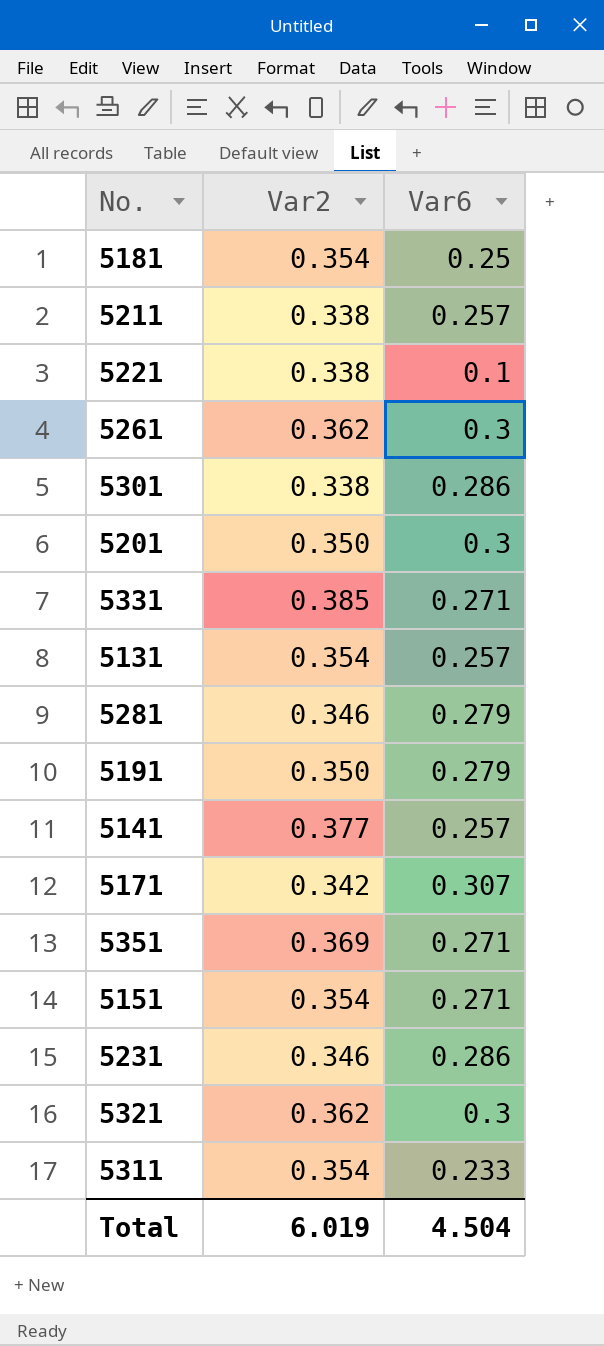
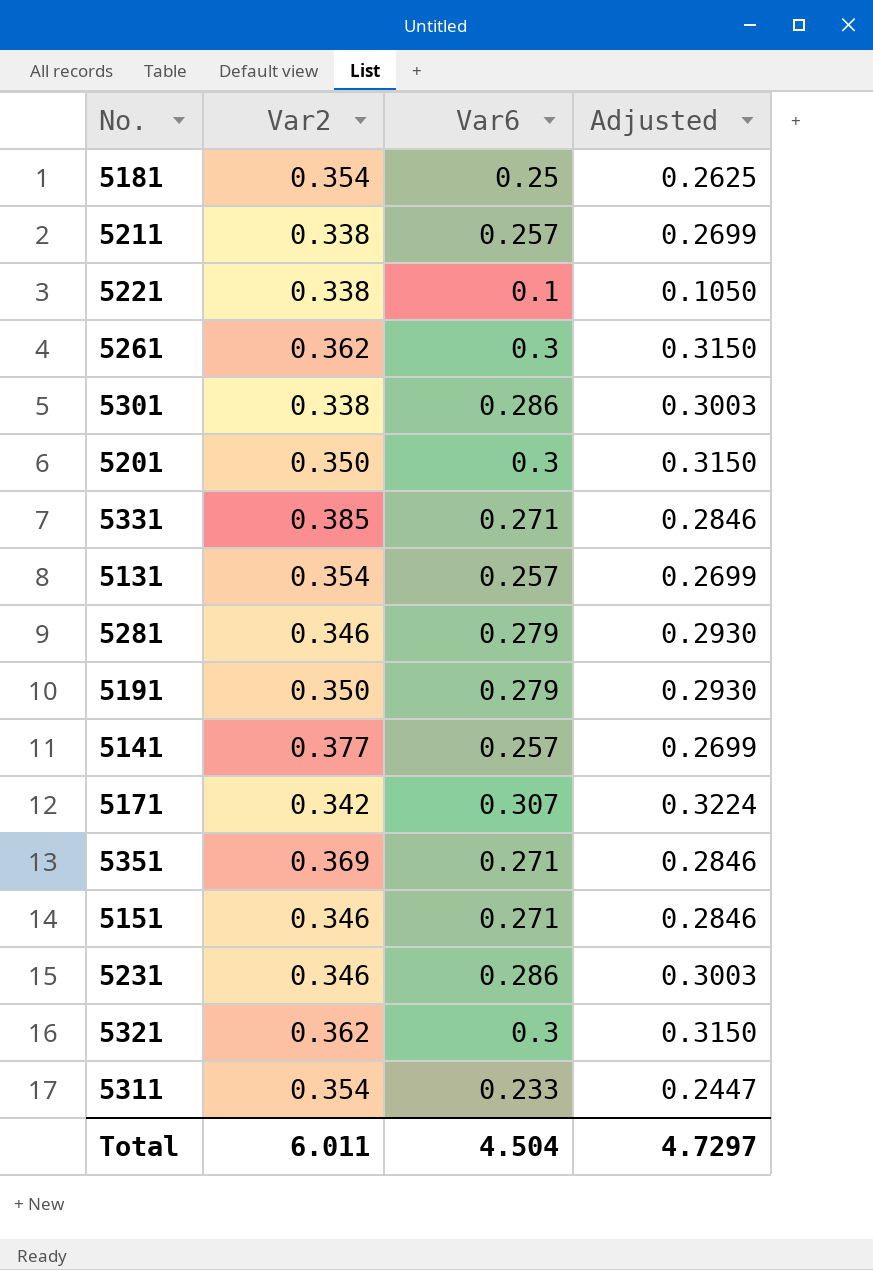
column Adjusted | formula: none -> [Var6] * 1.05
5151 | Var2: 0.354 -> 0.346
Total | Var2: 6.019 -> 6.011

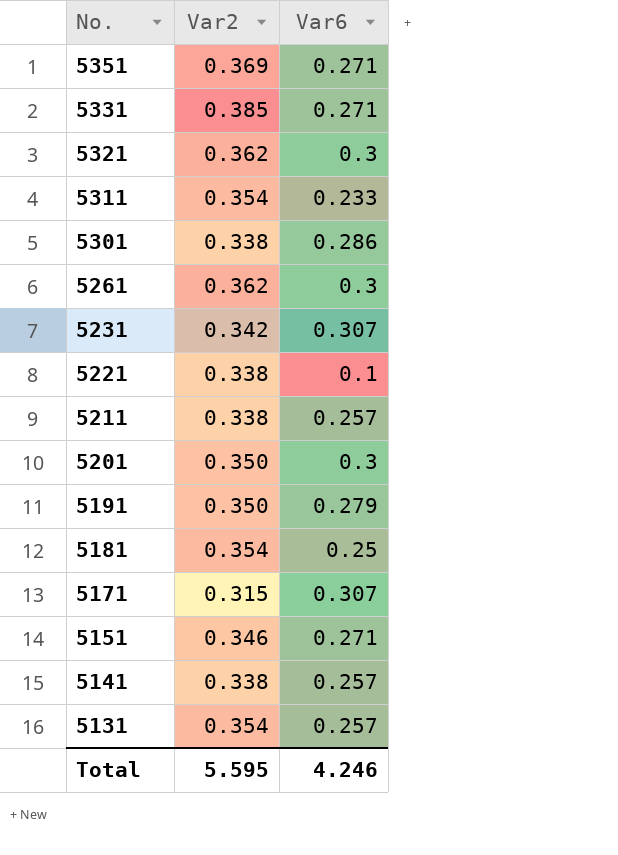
row order: none -> No. descending
column Adjusted | formula: [Var6] * 1.05 -> none
row 5281: 0.346 | 0.279 | 0.2930 -> none
5231 | Var2: 0.346 -> 0.342
5231 | Var6: 0.286 -> 0.307
5171 | Var2: 0.342 -> 0.315
5141 | Var2: 0.377 -> 0.338
Total | Var2: 6.011 -> 5.595
Total | Var6: 4.504 -> 4.246

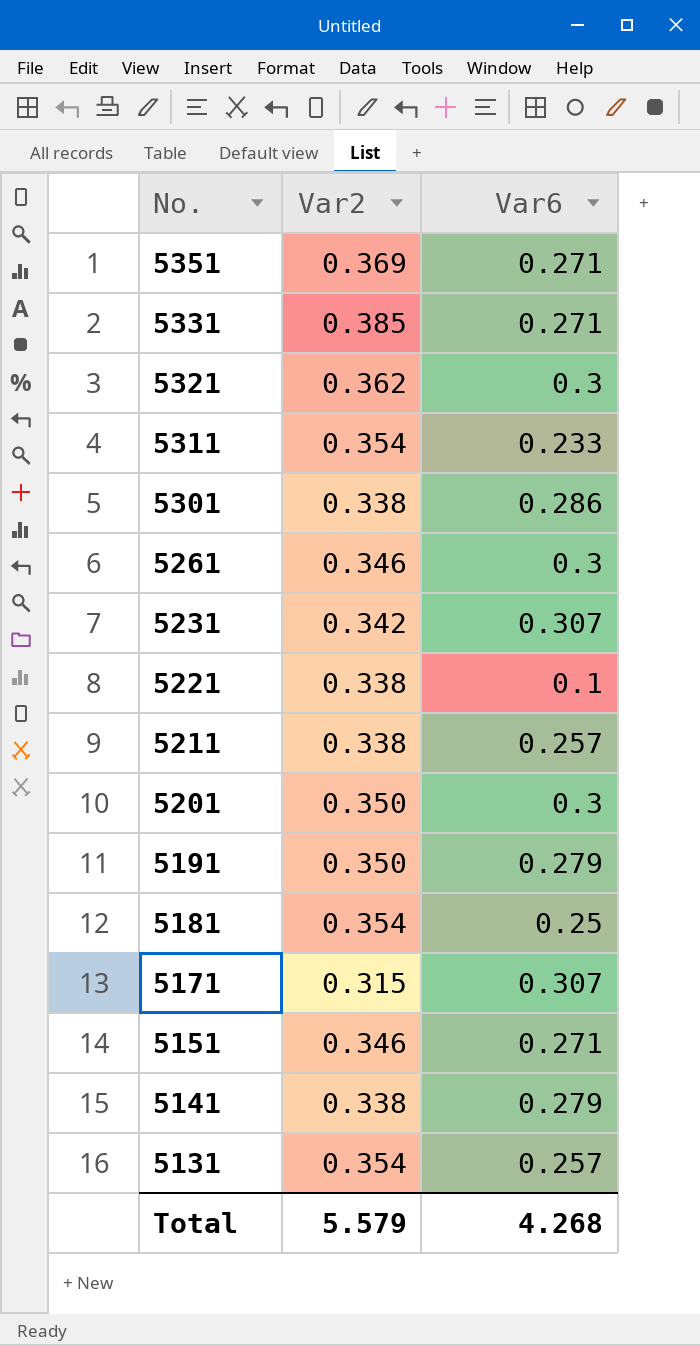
5261 | Var2: 0.362 -> 0.346
5141 | Var6: 0.257 -> 0.279
Total | Var2: 5.595 -> 5.579
Total | Var6: 4.246 -> 4.268

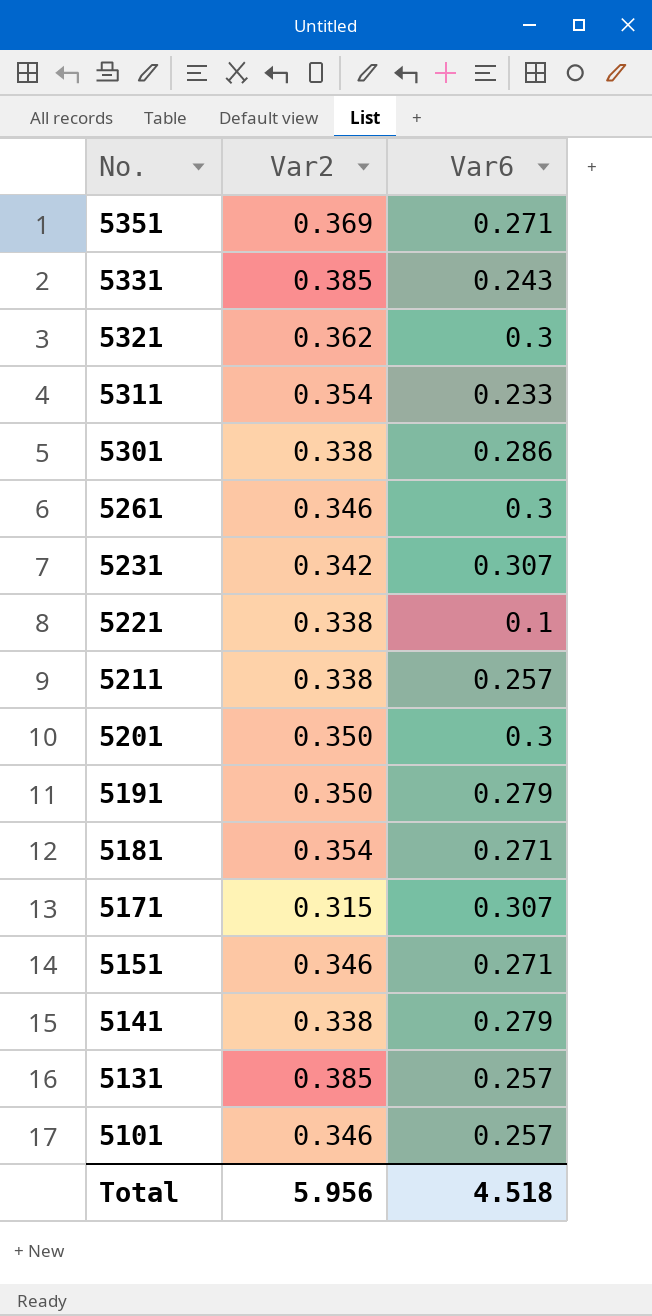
5331 | Var6: 0.271 -> 0.243
5181 | Var6: 0.25 -> 0.271
5131 | Var2: 0.354 -> 0.385
row 5101: none -> 0.346 | 0.257
Total | Var2: 5.579 -> 5.956
Total | Var6: 4.268 -> 4.518

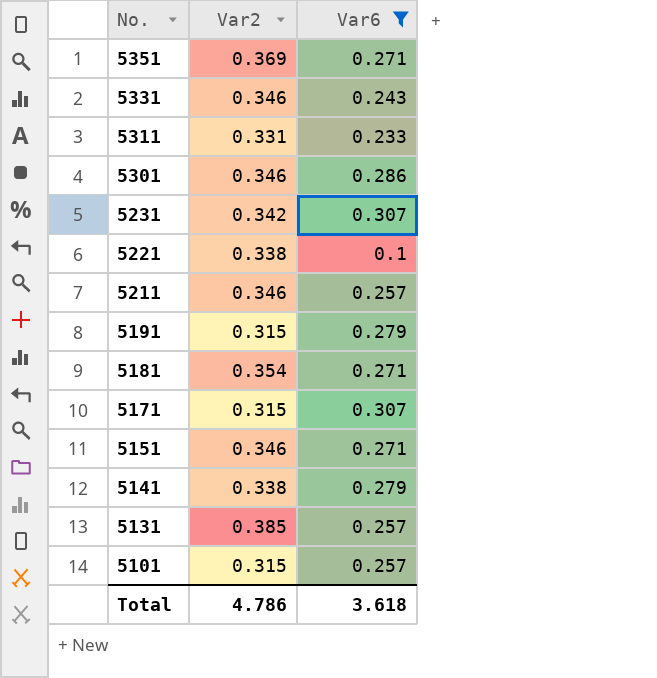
filter: none -> Var6 != 0.3
5331 | Var2: 0.385 -> 0.346
5311 | Var2: 0.354 -> 0.331
5301 | Var2: 0.338 -> 0.346
5211 | Var2: 0.338 -> 0.346
5191 | Var2: 0.350 -> 0.315
5101 | Var2: 0.346 -> 0.315
Total | Var2: 5.956 -> 4.786
Total | Var6: 4.518 -> 3.618

